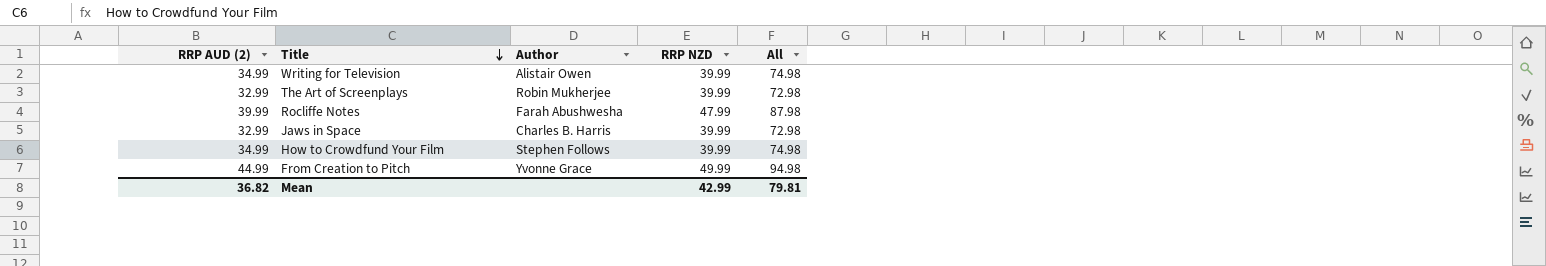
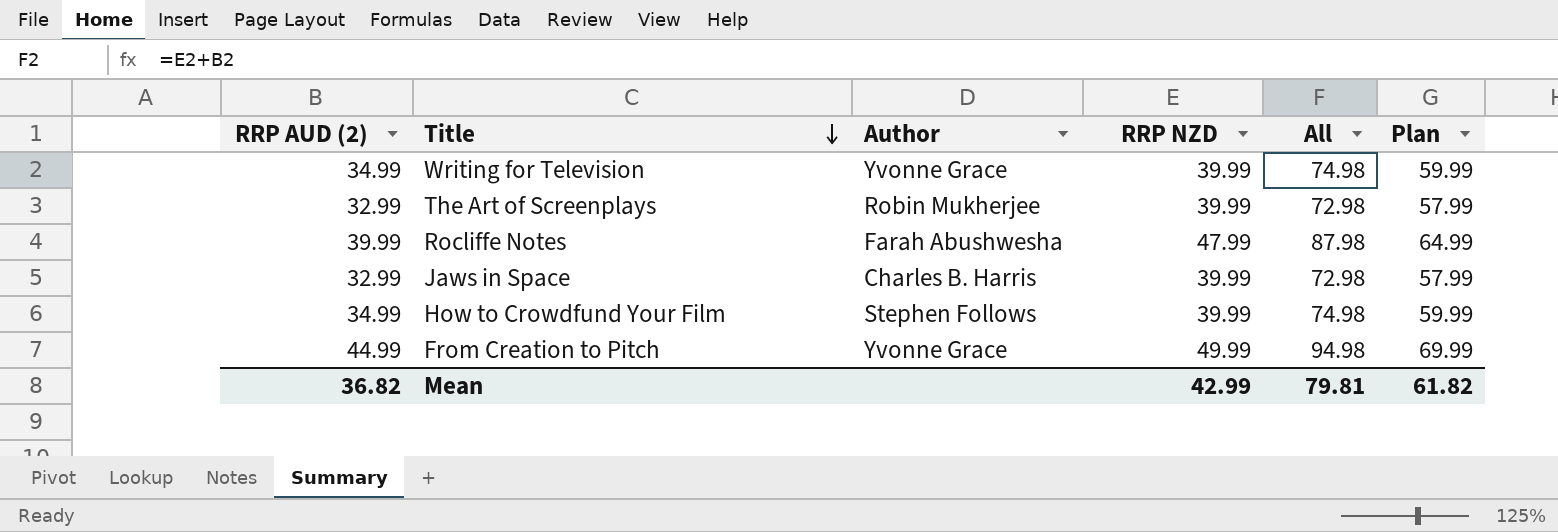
column Plan | formula: none -> [RRP AUD (2)] + 25
Writing for Television | Author: Alistair Owen -> Yvonne Grace

